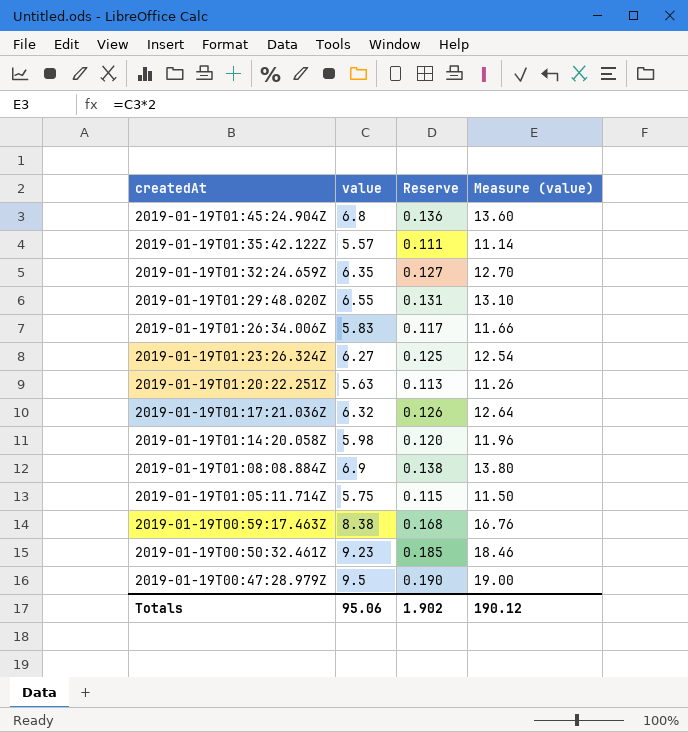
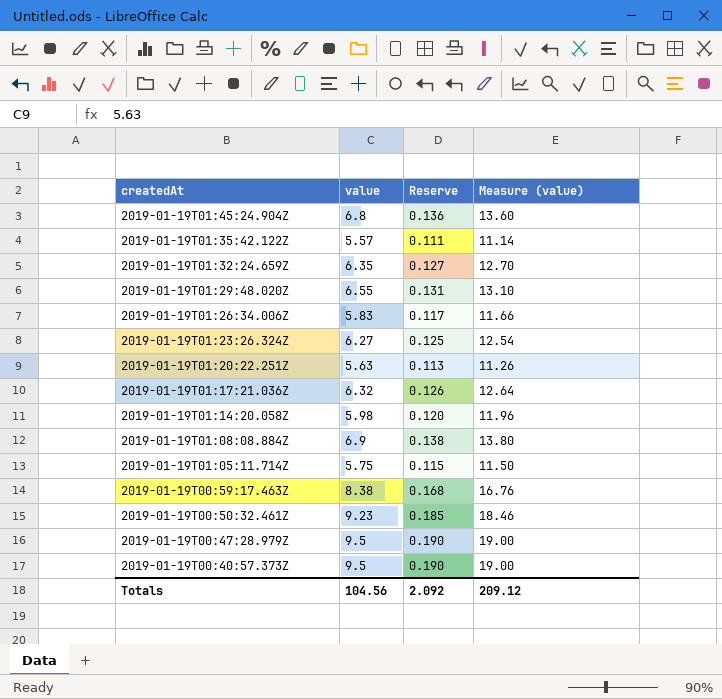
row 2019-01-19T00:40:57.373Z: none -> 9.5 | 0.190 | 19.00
Totals | value: 95.06 -> 104.56
Totals | Reserve: 1.902 -> 2.092
Totals | Measure (value): 190.12 -> 209.12

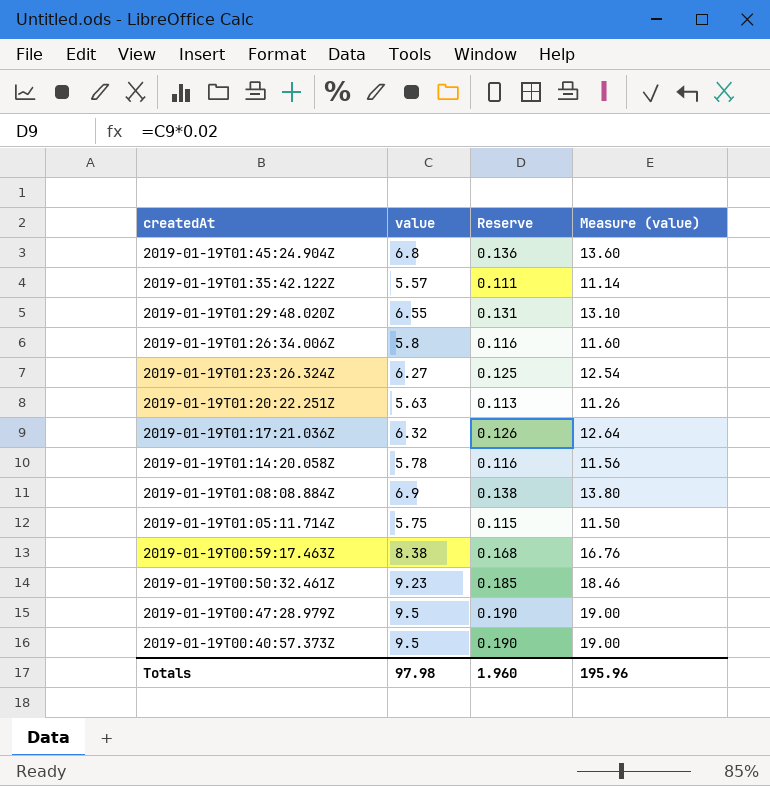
row 2019-01-19T01:32:24.659Z: 6.35 | 0.127 | 12.70 -> none
2019-01-19T01:26:34.006Z | value: 5.83 -> 5.8
2019-01-19T01:26:34.006Z | Reserve: 0.117 -> 0.116
2019-01-19T01:26:34.006Z | Measure (value): 11.66 -> 11.60
2019-01-19T01:14:20.058Z | value: 5.98 -> 5.78
2019-01-19T01:14:20.058Z | Reserve: 0.120 -> 0.116
2019-01-19T01:14:20.058Z | Measure (value): 11.96 -> 11.56
Totals | value: 104.56 -> 97.98
Totals | Reserve: 2.092 -> 1.960
Totals | Measure (value): 209.12 -> 195.96

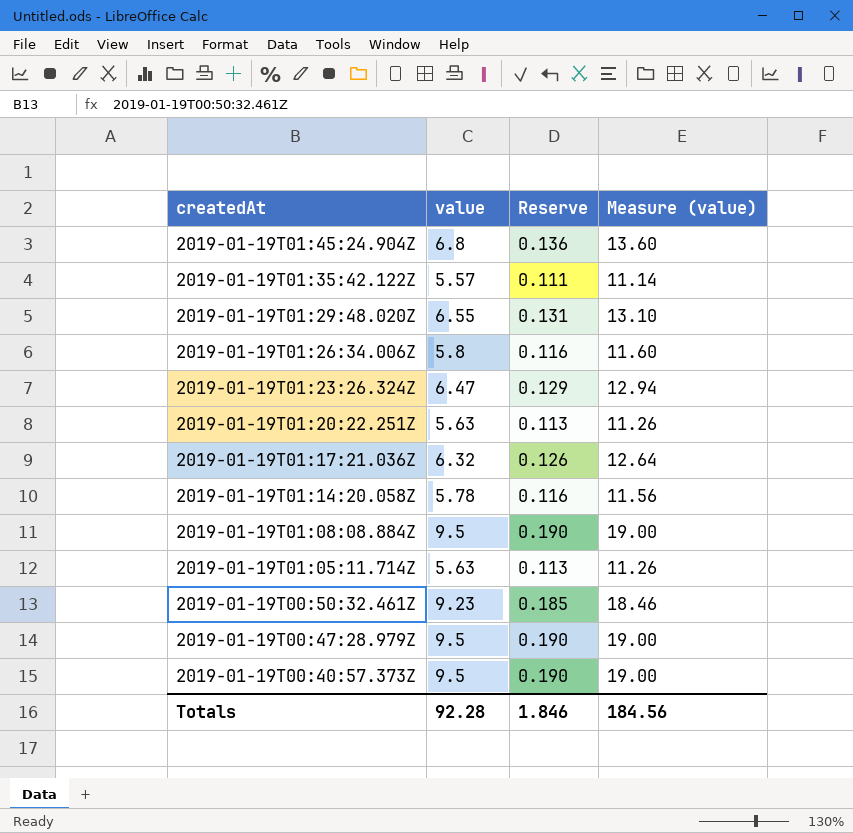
row 2019-01-19T00:59:17.463Z: 8.38 | 0.168 | 16.76 -> none
2019-01-19T01:23:26.324Z | value: 6.27 -> 6.47
2019-01-19T01:23:26.324Z | Reserve: 0.125 -> 0.129
2019-01-19T01:23:26.324Z | Measure (value): 12.54 -> 12.94
2019-01-19T01:08:08.884Z | value: 6.9 -> 9.5
2019-01-19T01:08:08.884Z | Reserve: 0.138 -> 0.190
2019-01-19T01:08:08.884Z | Measure (value): 13.80 -> 19.00
2019-01-19T01:05:11.714Z | value: 5.75 -> 5.63
2019-01-19T01:05:11.714Z | Reserve: 0.115 -> 0.113
2019-01-19T01:05:11.714Z | Measure (value): 11.50 -> 11.26
Totals | value: 97.98 -> 92.28
Totals | Reserve: 1.960 -> 1.846
Totals | Measure (value): 195.96 -> 184.56

